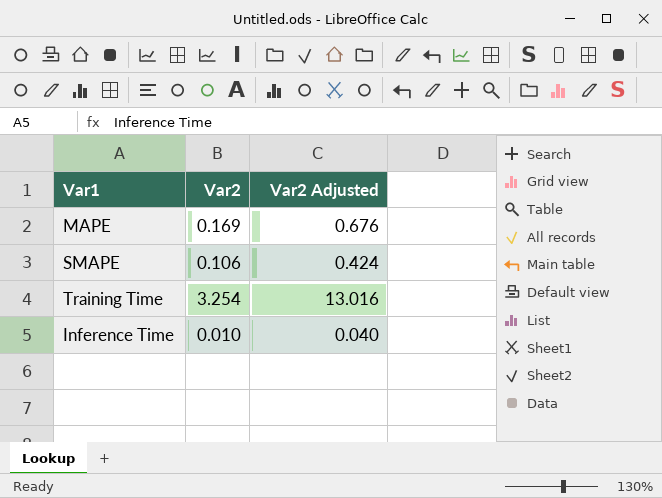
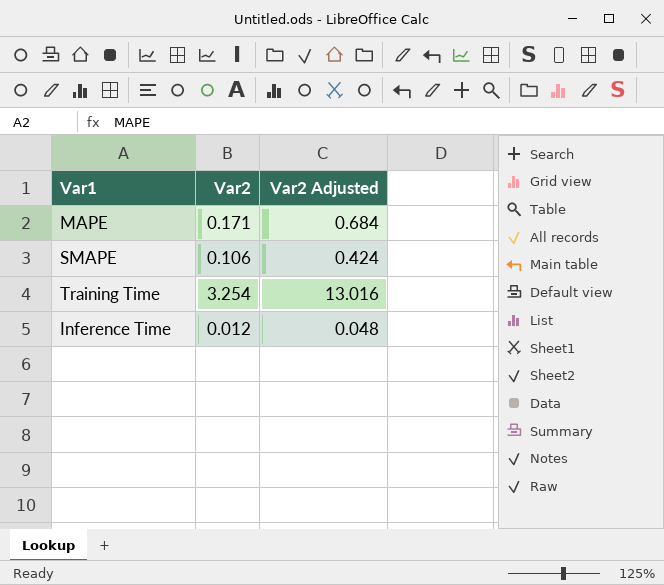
MAPE | Var2: 0.169 -> 0.171
MAPE | Var2 Adjusted: 0.676 -> 0.684
Inference Time | Var2: 0.010 -> 0.012
Inference Time | Var2 Adjusted: 0.040 -> 0.048

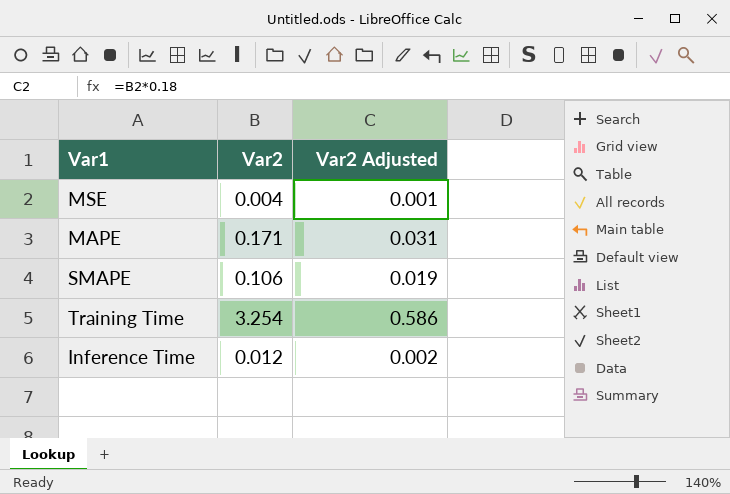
column Var2 Adjusted | formula: [Var2] * 4 -> [Var2] * 0.18
row MSE: none -> 0.004 | 0.001

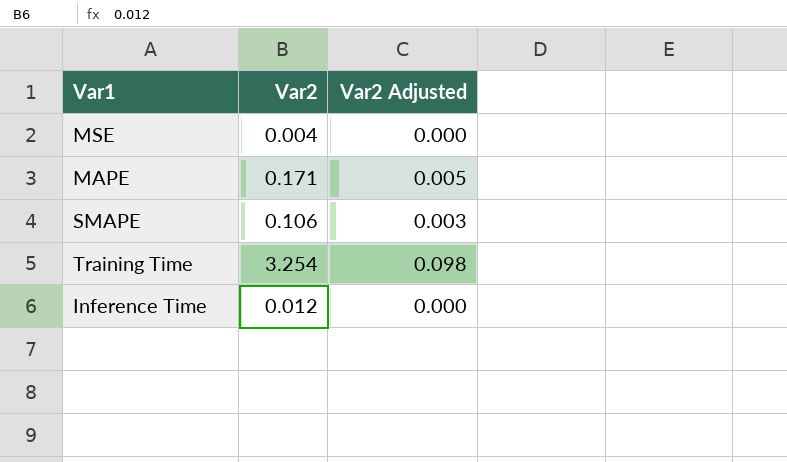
column Var2 Adjusted | formula: [Var2] * 0.18 -> [Var2] * 0.03

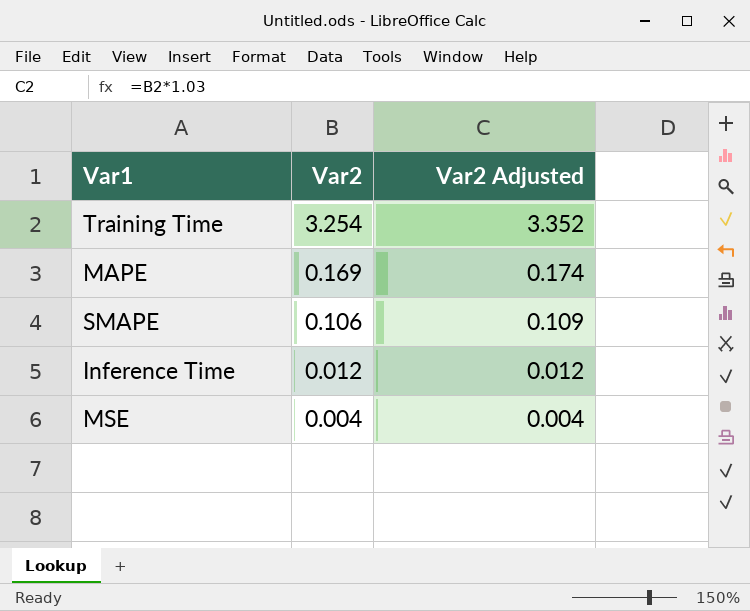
row order: none -> Var2 descending
column Var2 Adjusted | formula: [Var2] * 0.03 -> [Var2] * 1.03
MAPE | Var2: 0.171 -> 0.169

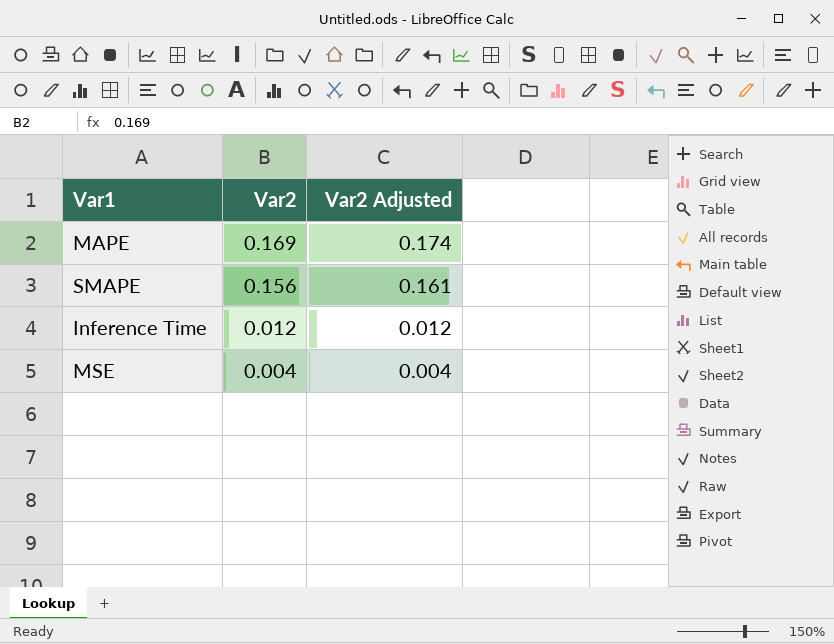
row Training Time: 3.254 | 3.352 -> none
SMAPE | Var2: 0.106 -> 0.156
SMAPE | Var2 Adjusted: 0.109 -> 0.161

